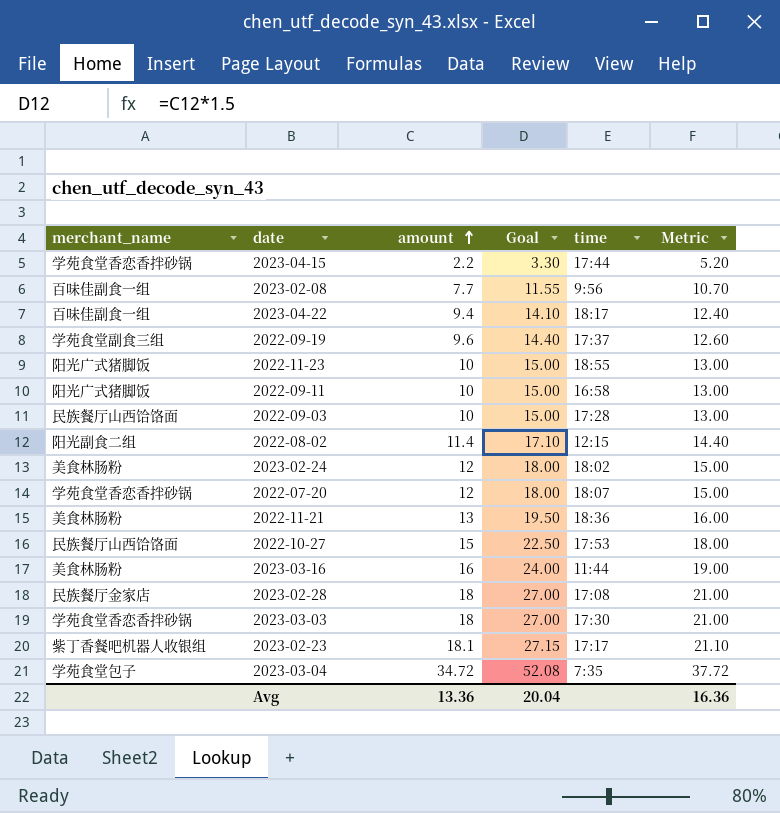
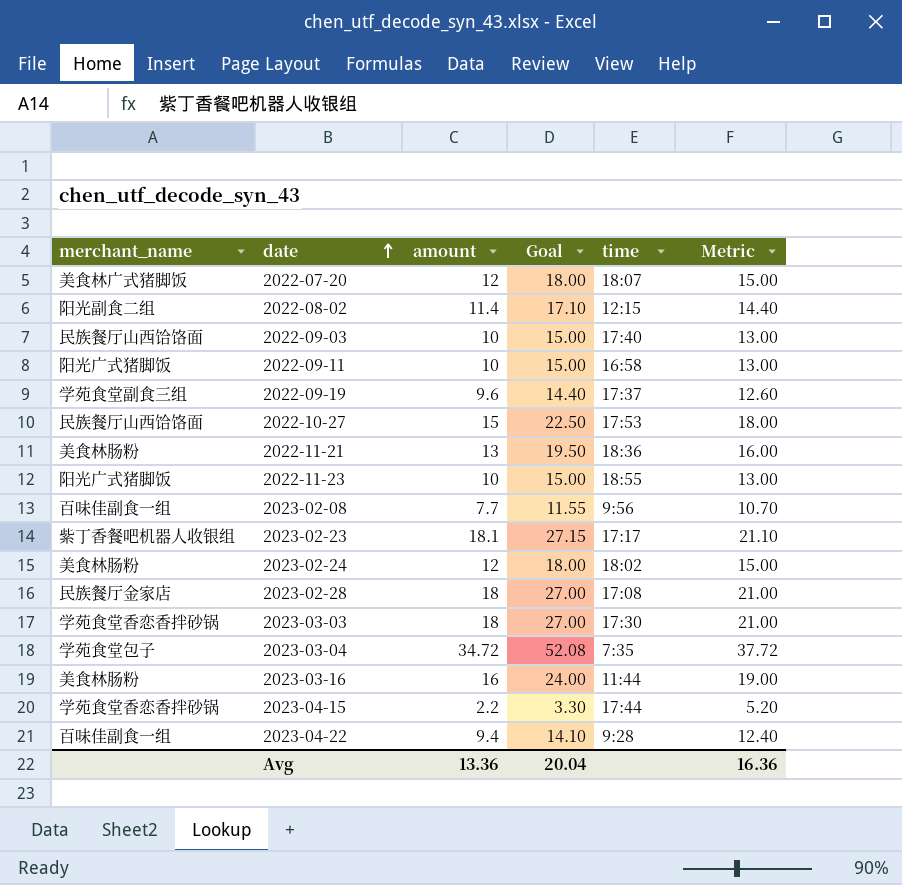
row order: amount ascending -> date ascending
2022-07-20 | merchant_name: 学苑食堂香恋香拌砂锅 -> 美食林广式猪脚饭
2022-09-03 | time: 17:28 -> 17:40
2023-04-22 | time: 18:17 -> 9:28

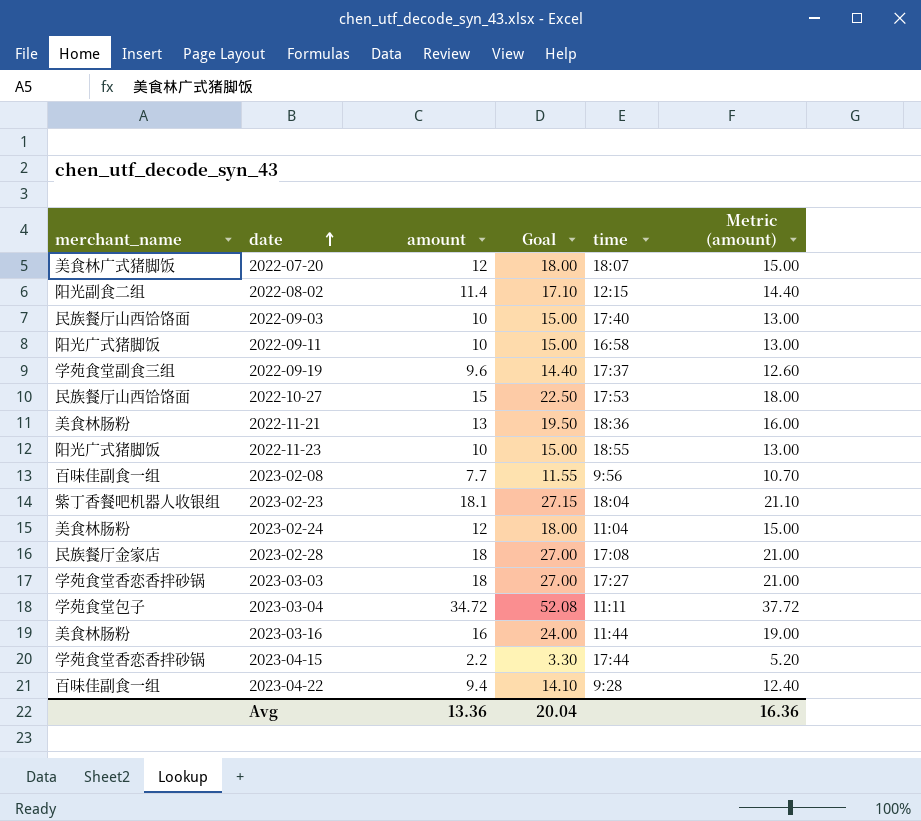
column name: Metric -> Metric (amount)
2023-02-23 | time: 17:17 -> 18:04
2023-02-24 | time: 18:02 -> 11:04
2023-03-03 | time: 17:30 -> 17:27
2023-03-04 | time: 7:35 -> 11:11

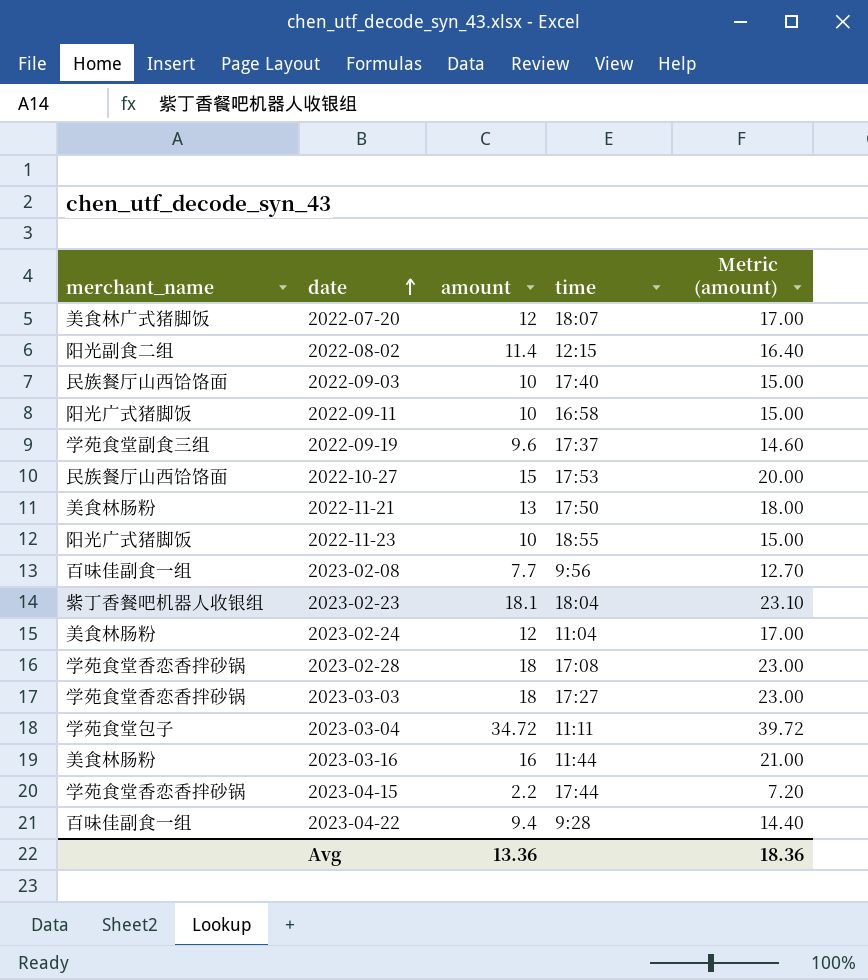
column Goal | formula: [amount] * 1.5 -> none
column Metric (amount) | formula: [amount] + 3 -> [amount] + 5
2022-11-21 | time: 18:36 -> 17:50
2023-02-28 | merchant_name: 民族餐厅金家店 -> 学苑食堂香恋香拌砂锅
Avg | Metric (amount): 16.36 -> 18.36

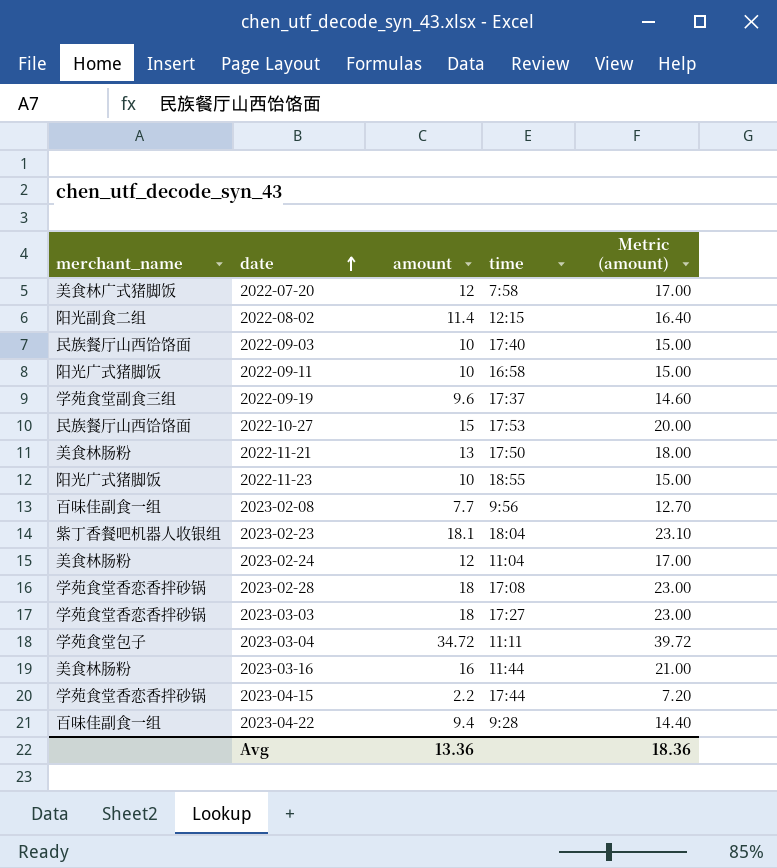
2022-07-20 | time: 18:07 -> 7:58

